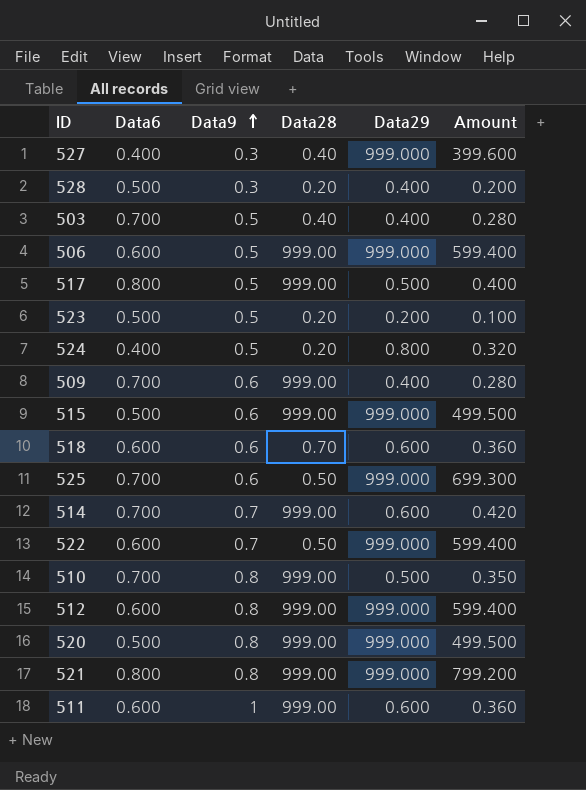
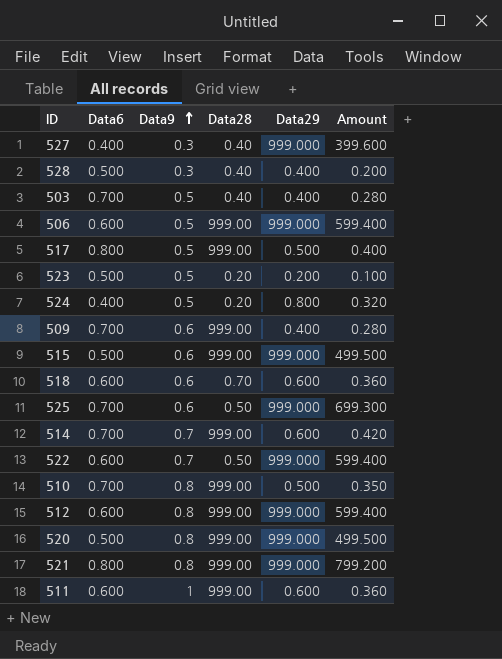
528 | Data28: 0.20 -> 0.40

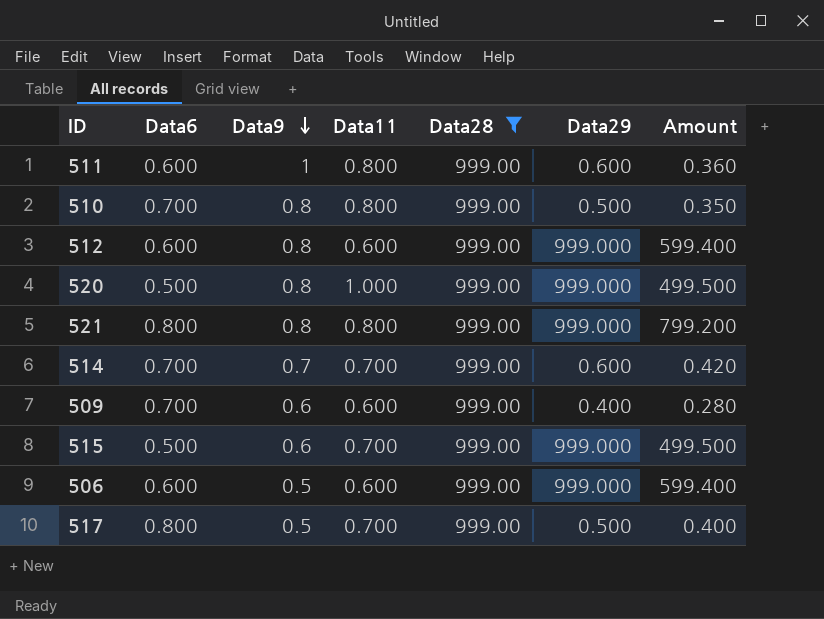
filter: none -> Data28 = 999.00
row order: Data9 ascending -> Data9 descending
column Data11 | position: none -> 4

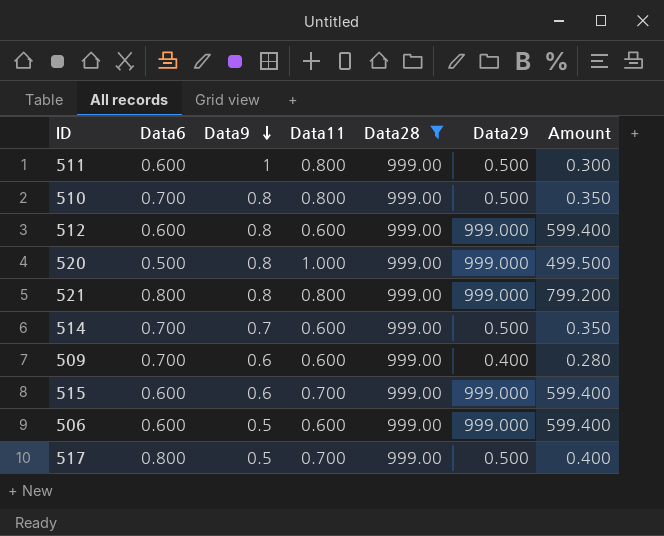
511 | Data29: 0.600 -> 0.500
511 | Amount: 0.360 -> 0.300
514 | Data11: 0.700 -> 0.600
514 | Data29: 0.600 -> 0.500
514 | Amount: 0.420 -> 0.350
515 | Data6: 0.500 -> 0.600
515 | Amount: 499.500 -> 599.400

